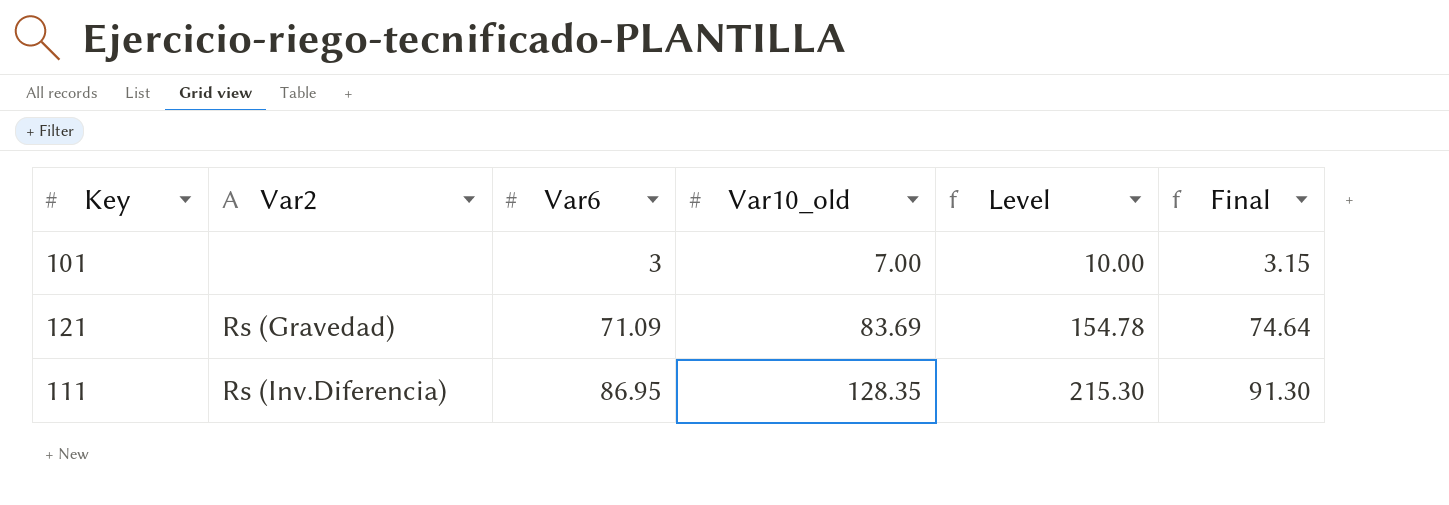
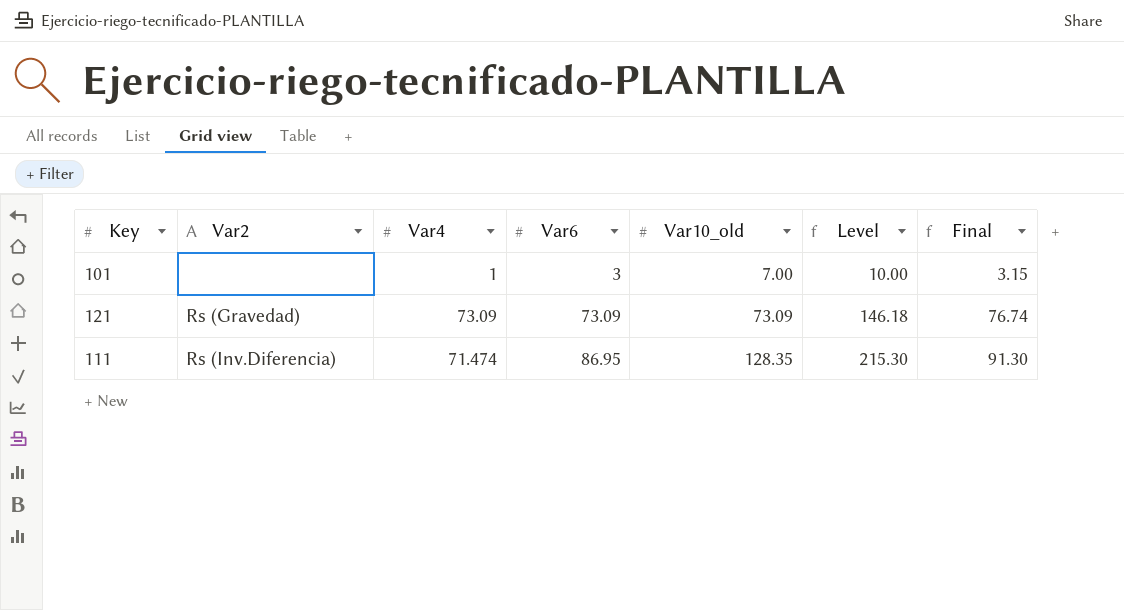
column Var4 | position: none -> 3
121 | Var6: 71.09 -> 73.09
121 | Var10_old: 83.69 -> 73.09
121 | Level: 154.78 -> 146.18
121 | Final: 74.64 -> 76.74

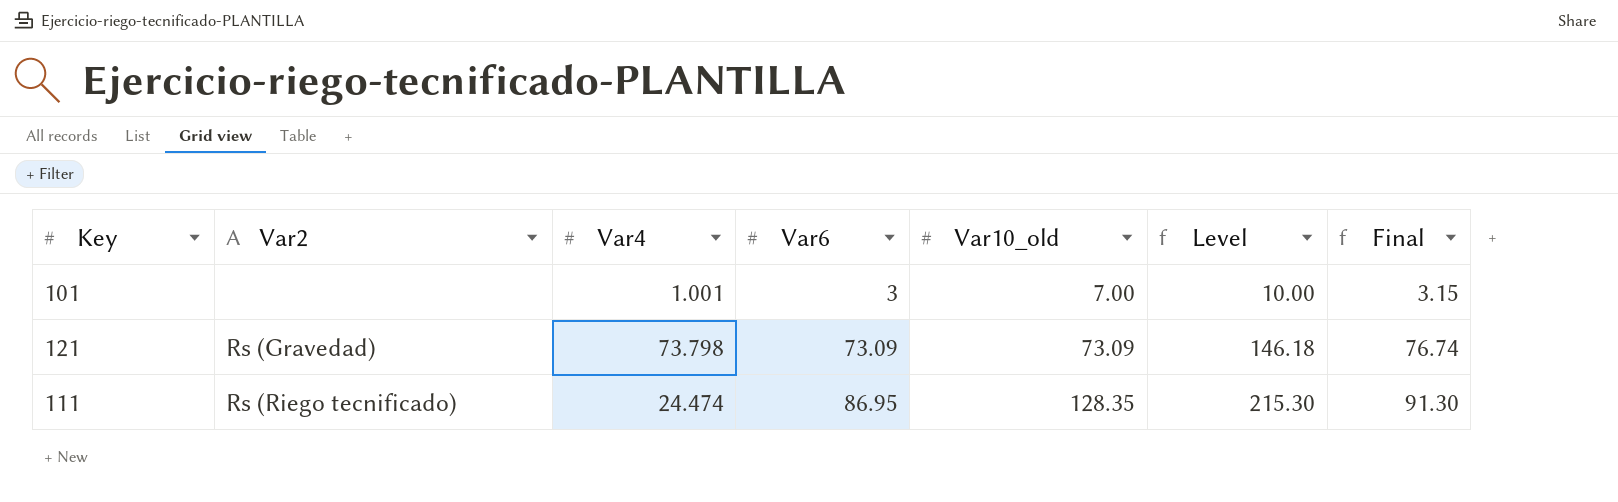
101 | Var4: 1 -> 1.001
121 | Var4: 73.09 -> 73.798
111 | Var2: Rs (Inv.Diferencia) -> Rs (Riego tecnificado)
111 | Var4: 71.474 -> 24.474

